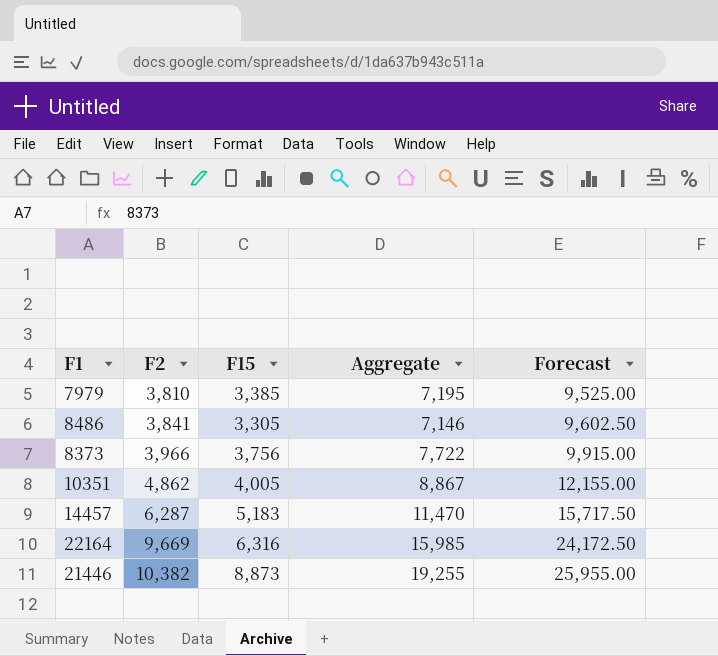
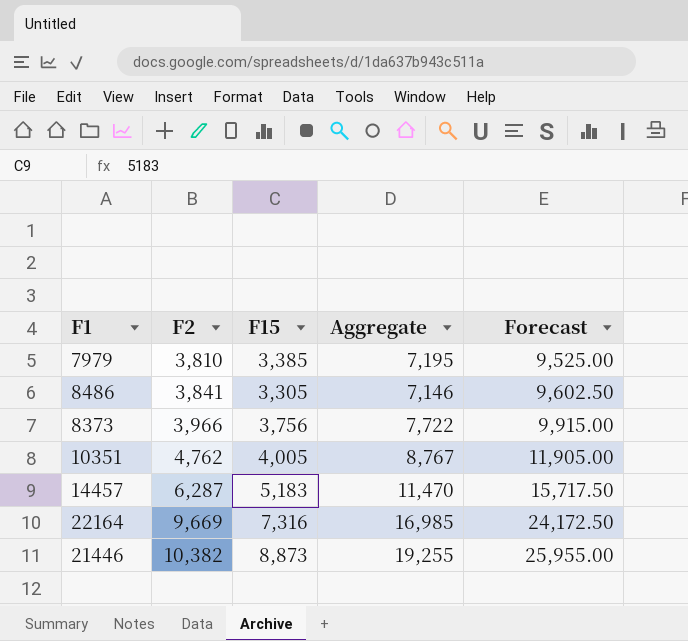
10351 | F2: 4,862 -> 4,762
10351 | Aggregate: 8,867 -> 8,767
10351 | Forecast: 12,155.00 -> 11,905.00
22164 | F15: 6,316 -> 7,316
22164 | Aggregate: 15,985 -> 16,985

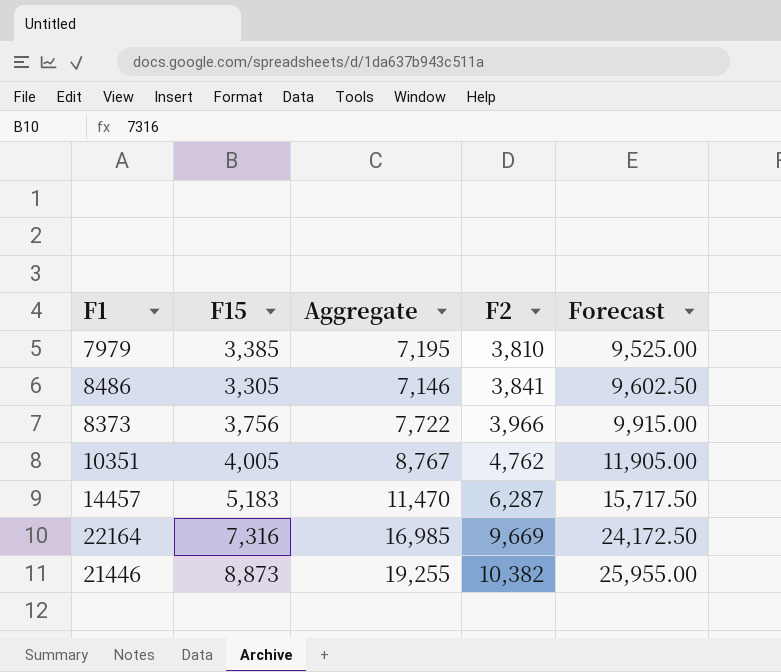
column F2 | position: 2 -> 4

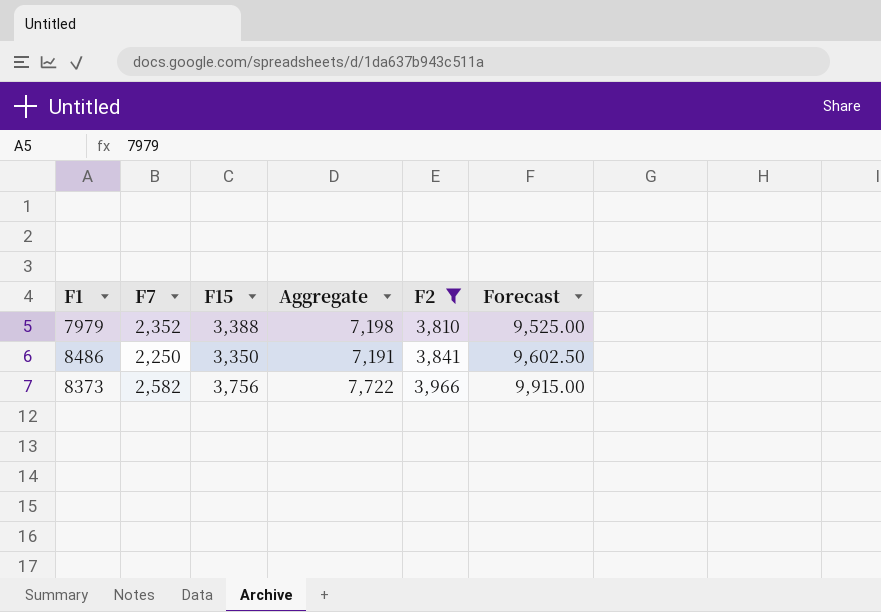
filter: none -> F2 <= 3,966
column F7 | position: none -> 2
7979 | F15: 3,385 -> 3,388
7979 | Aggregate: 7,195 -> 7,198
8486 | F15: 3,305 -> 3,350
8486 | Aggregate: 7,146 -> 7,191

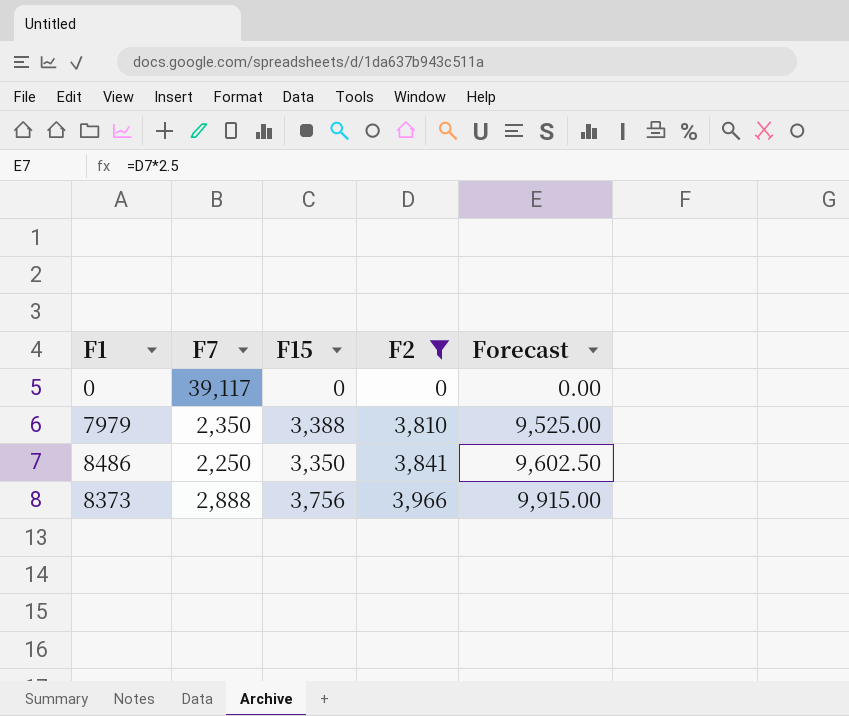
column Aggregate | formula: [F15] + [F2] -> none
row 0: none -> 39,117 | 0 | 0 | 0.00
7979 | F7: 2,352 -> 2,350
8373 | F7: 2,582 -> 2,888

